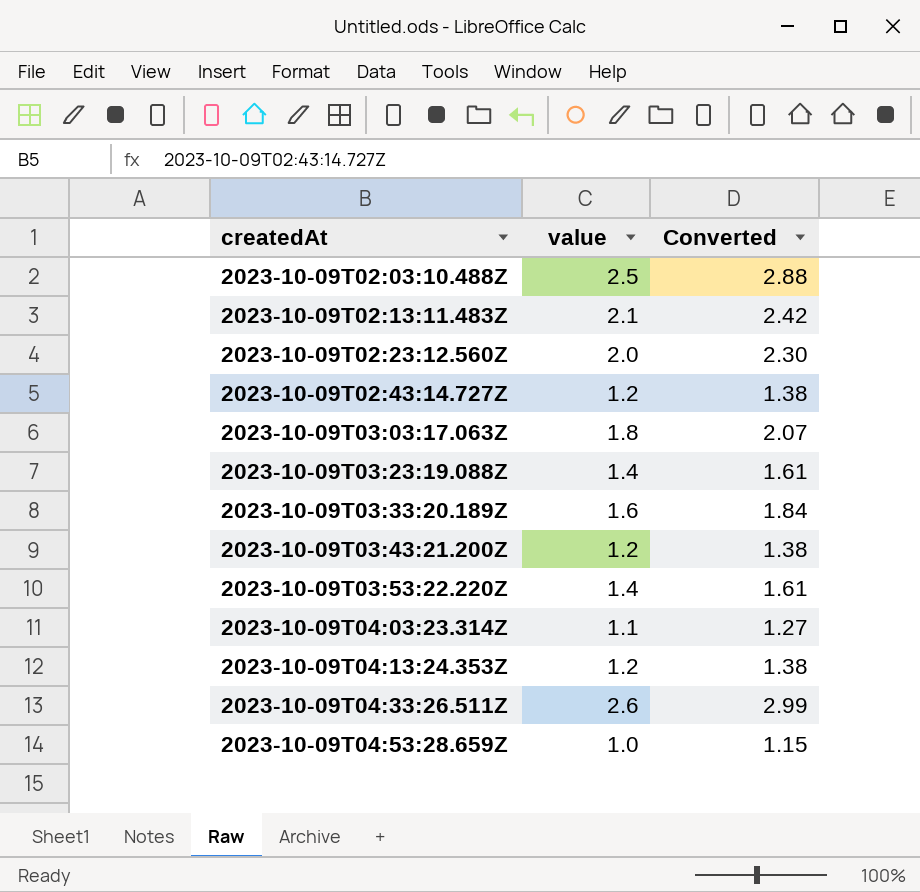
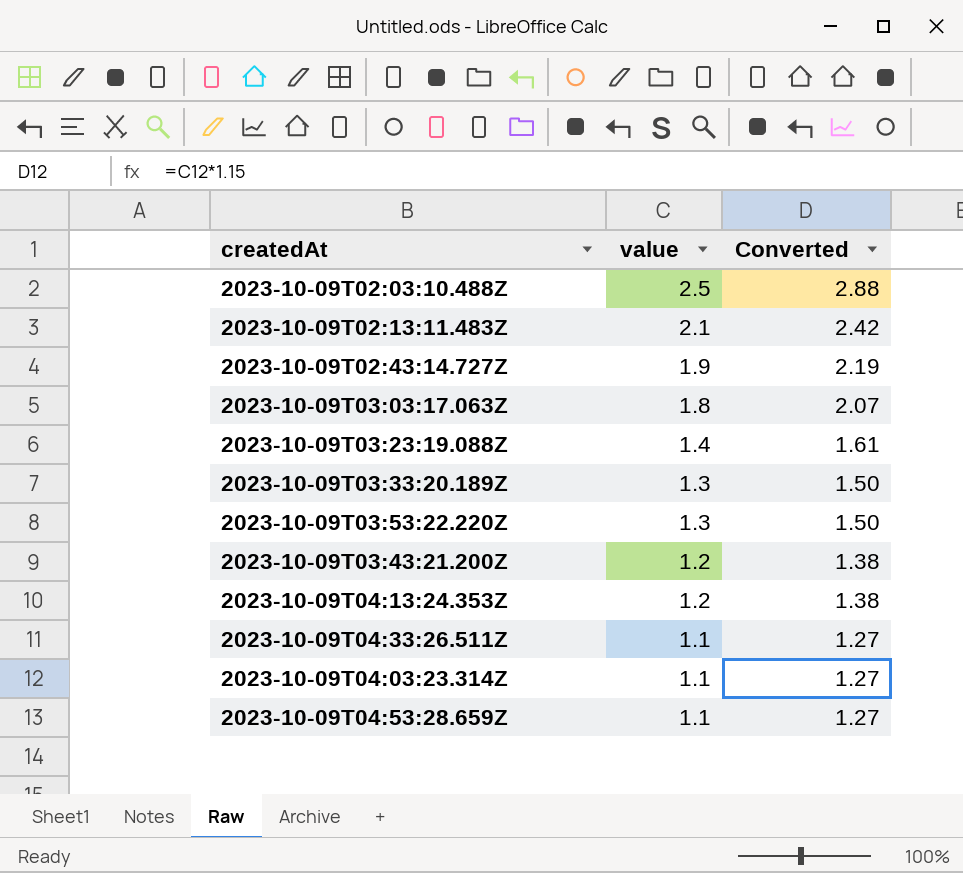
row order: createdAt ascending -> value descending
row 2023-10-09T02:23:12.560Z: 2.0 | 2.30 -> none
2023-10-09T02:43:14.727Z | value: 1.2 -> 1.9
2023-10-09T02:43:14.727Z | Converted: 1.38 -> 2.19
2023-10-09T03:33:20.189Z | value: 1.6 -> 1.3
2023-10-09T03:33:20.189Z | Converted: 1.84 -> 1.50
2023-10-09T03:53:22.220Z | value: 1.4 -> 1.3
2023-10-09T03:53:22.220Z | Converted: 1.61 -> 1.50
2023-10-09T04:33:26.511Z | value: 2.6 -> 1.1
2023-10-09T04:33:26.511Z | Converted: 2.99 -> 1.27
2023-10-09T04:53:28.659Z | value: 1.0 -> 1.1
2023-10-09T04:53:28.659Z | Converted: 1.15 -> 1.27

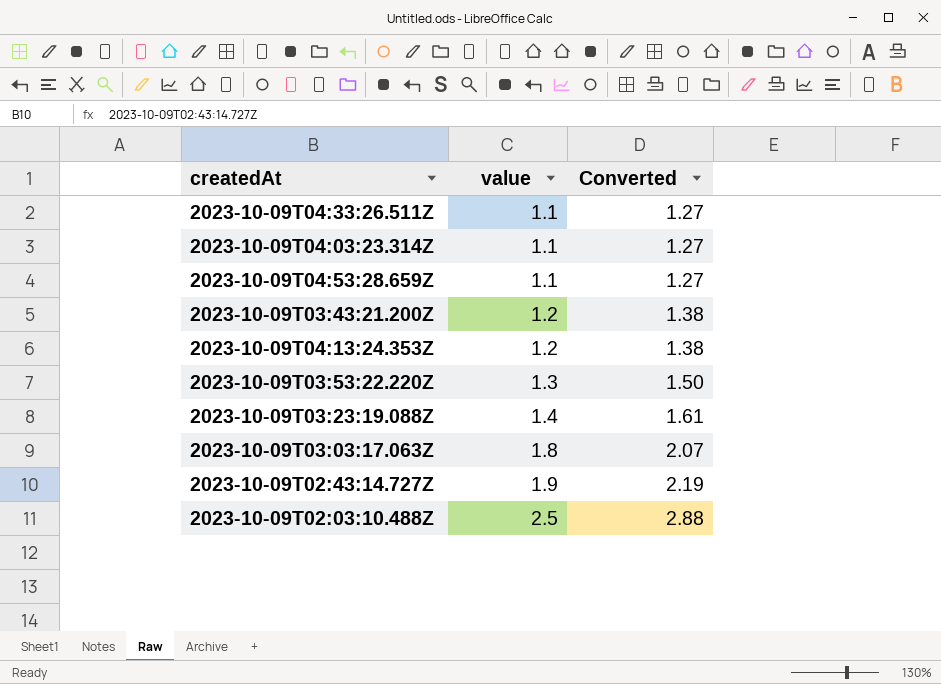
row order: value descending -> value ascending
row 2023-10-09T02:13:11.483Z: 2.1 | 2.42 -> none
row 2023-10-09T03:33:20.189Z: 1.3 | 1.50 -> none

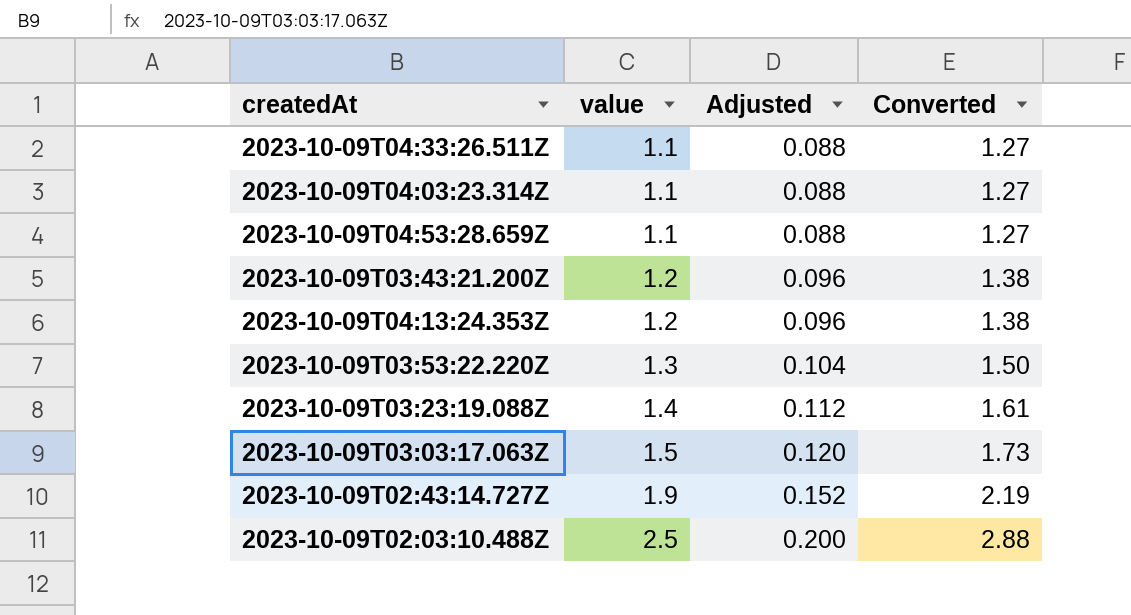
column Adjusted | formula: none -> [value] * 0.08
2023-10-09T03:03:17.063Z | value: 1.8 -> 1.5
2023-10-09T03:03:17.063Z | Converted: 2.07 -> 1.73

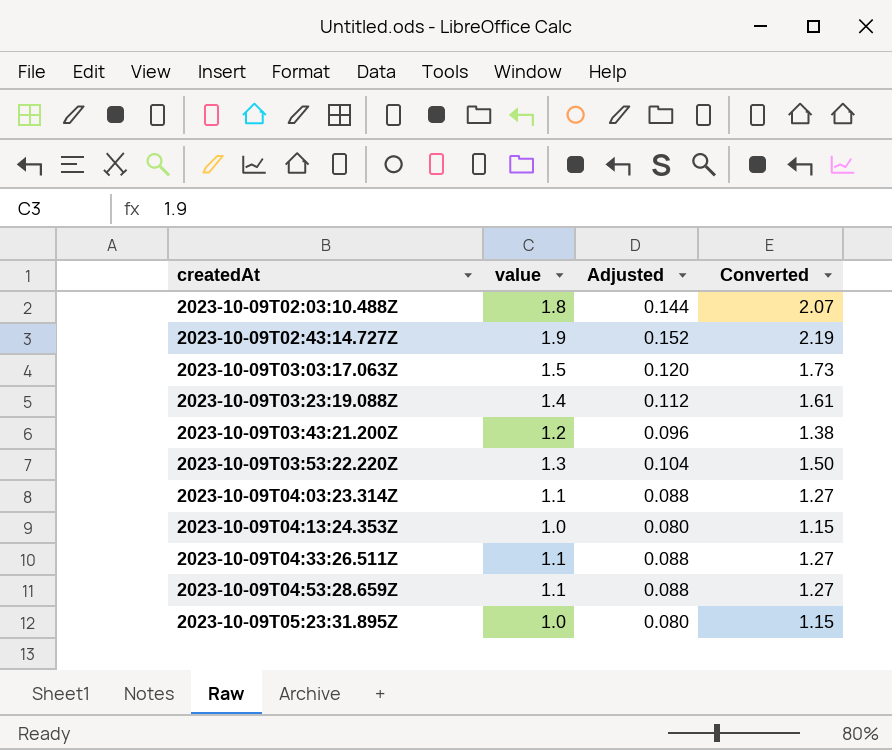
row order: value ascending -> createdAt ascending
2023-10-09T02:03:10.488Z | value: 2.5 -> 1.8
2023-10-09T02:03:10.488Z | Adjusted: 0.200 -> 0.144
2023-10-09T02:03:10.488Z | Converted: 2.88 -> 2.07
2023-10-09T04:13:24.353Z | value: 1.2 -> 1.0
2023-10-09T04:13:24.353Z | Adjusted: 0.096 -> 0.080
2023-10-09T04:13:24.353Z | Converted: 1.38 -> 1.15
row 2023-10-09T05:23:31.895Z: none -> 1.0 | 0.080 | 1.15

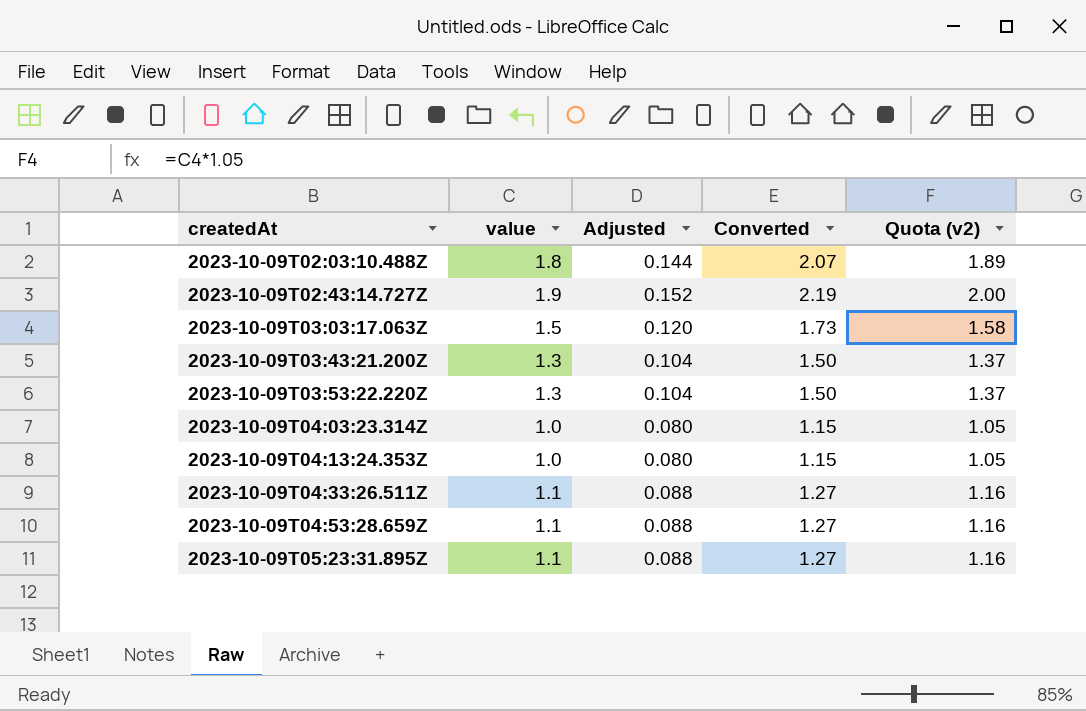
column Quota (v2) | formula: none -> [value] * 1.05
row 2023-10-09T03:23:19.088Z: 1.4 | 0.112 | 1.61 -> none
2023-10-09T03:43:21.200Z | value: 1.2 -> 1.3
2023-10-09T03:43:21.200Z | Adjusted: 0.096 -> 0.104
2023-10-09T03:43:21.200Z | Converted: 1.38 -> 1.50
2023-10-09T04:03:23.314Z | value: 1.1 -> 1.0
2023-10-09T04:03:23.314Z | Adjusted: 0.088 -> 0.080
2023-10-09T04:03:23.314Z | Converted: 1.27 -> 1.15
2023-10-09T05:23:31.895Z | value: 1.0 -> 1.1
2023-10-09T05:23:31.895Z | Adjusted: 0.080 -> 0.088
2023-10-09T05:23:31.895Z | Converted: 1.15 -> 1.27

